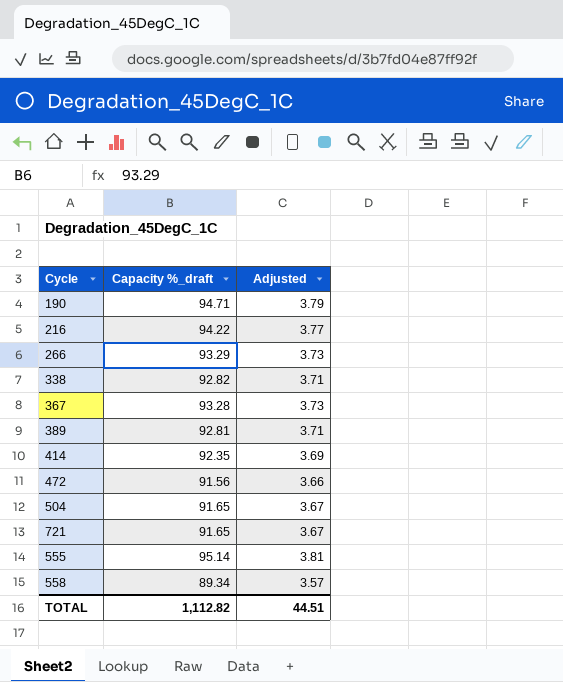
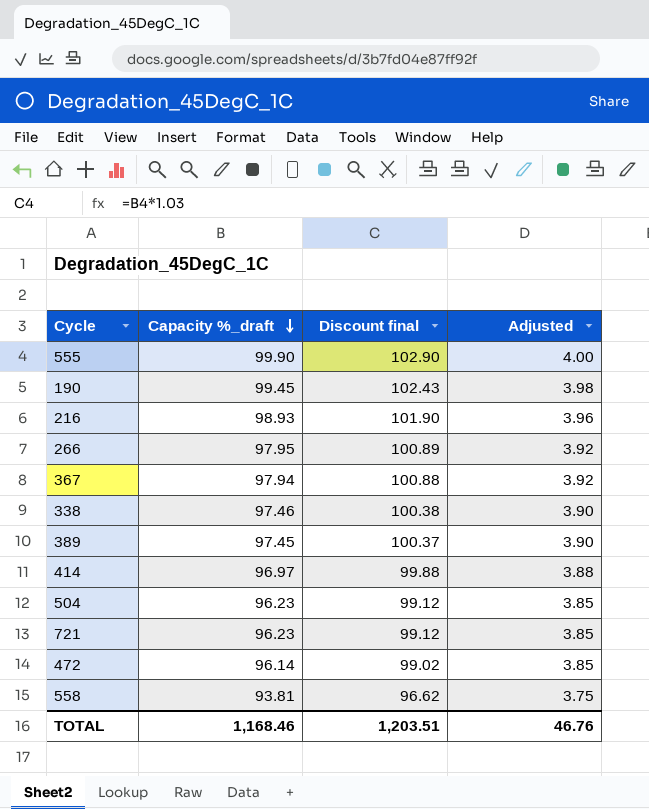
row order: none -> Capacity %_draft descending
column Discount final | formula: none -> [Capacity %_draft] * 1.03
555 | Capacity %_draft: 95.14 -> 99.90
555 | Adjusted: 3.81 -> 4.00
190 | Capacity %_draft: 94.71 -> 99.45
190 | Adjusted: 3.79 -> 3.98
216 | Capacity %_draft: 94.22 -> 98.93
216 | Adjusted: 3.77 -> 3.96
266 | Capacity %_draft: 93.29 -> 97.95
266 | Adjusted: 3.73 -> 3.92
367 | Capacity %_draft: 93.28 -> 97.94
367 | Adjusted: 3.73 -> 3.92
338 | Capacity %_draft: 92.82 -> 97.46
338 | Adjusted: 3.71 -> 3.90
389 | Capacity %_draft: 92.81 -> 97.45
389 | Adjusted: 3.71 -> 3.90
414 | Capacity %_draft: 92.35 -> 96.97
414 | Adjusted: 3.69 -> 3.88
504 | Capacity %_draft: 91.65 -> 96.23
504 | Adjusted: 3.67 -> 3.85
721 | Capacity %_draft: 91.65 -> 96.23
721 | Adjusted: 3.67 -> 3.85
472 | Capacity %_draft: 91.56 -> 96.14
472 | Adjusted: 3.66 -> 3.85
558 | Capacity %_draft: 89.34 -> 93.81
558 | Adjusted: 3.57 -> 3.75
TOTAL | Capacity %_draft: 1,112.82 -> 1,168.46
TOTAL | Adjusted: 44.51 -> 46.76

